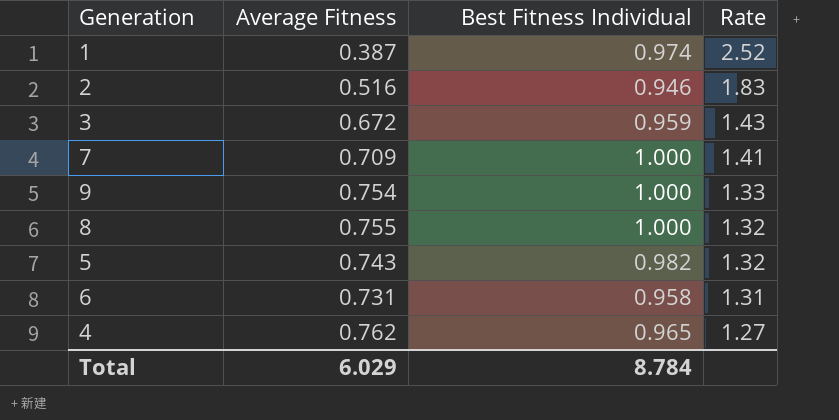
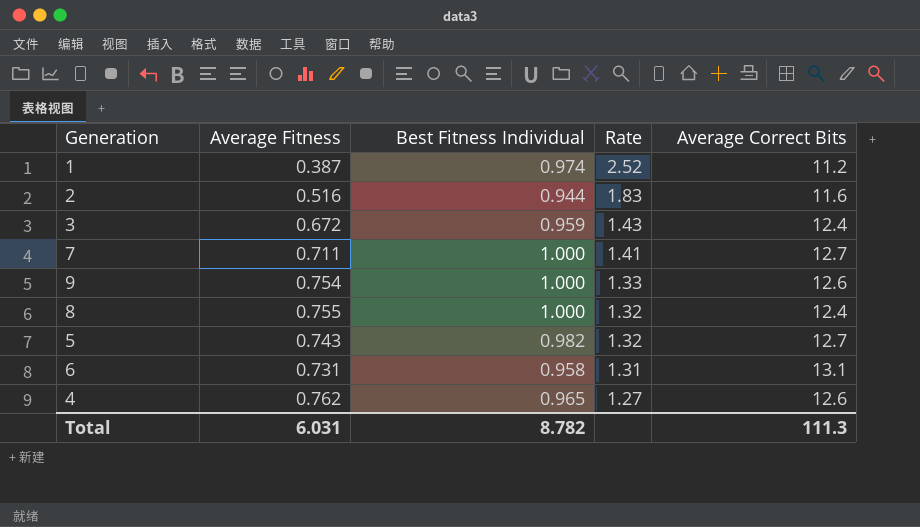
column Average Correct Bits | position: none -> 5
2 | Best Fitness Individual: 0.946 -> 0.944
7 | Average Fitness: 0.709 -> 0.711
Total | Average Fitness: 6.029 -> 6.031
Total | Best Fitness Individual: 8.784 -> 8.782

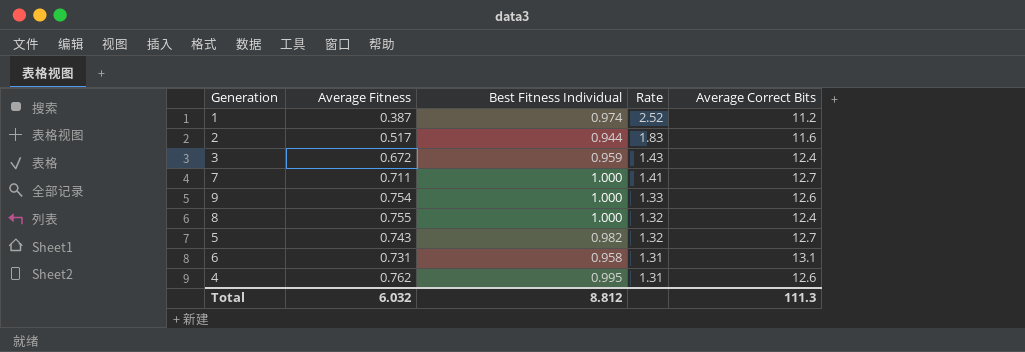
2 | Average Fitness: 0.516 -> 0.517
4 | Best Fitness Individual: 0.965 -> 0.995
4 | Rate: 1.27 -> 1.31
Total | Average Fitness: 6.031 -> 6.032
Total | Best Fitness Individual: 8.782 -> 8.812

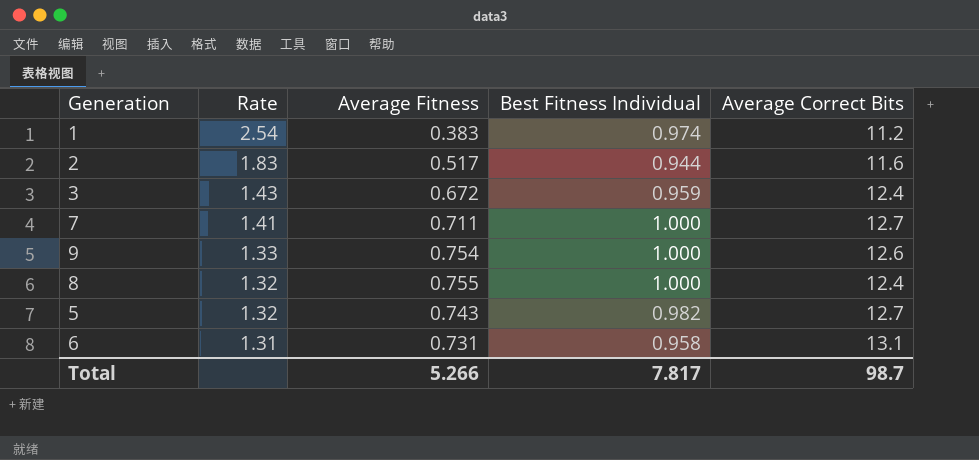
column Rate | position: 4 -> 2
row 4: 0.762 | 0.995 | 1.31 | 12.6 -> none
1 | Rate: 2.52 -> 2.54
1 | Average Fitness: 0.387 -> 0.383
Total | Average Fitness: 6.032 -> 5.266
Total | Best Fitness Individual: 8.812 -> 7.817
Total | Average Correct Bits: 111.3 -> 98.7

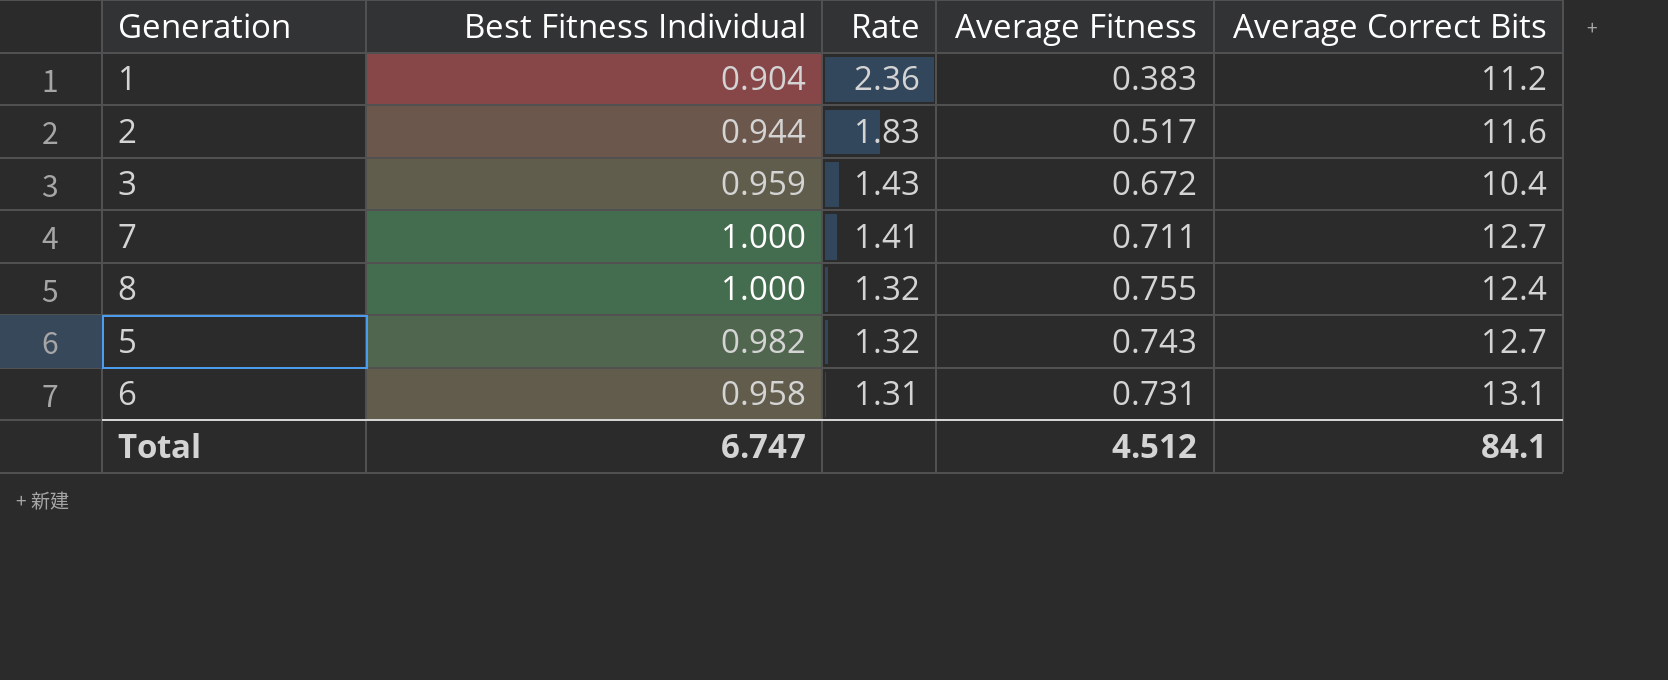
column Best Fitness Individual | position: 4 -> 2
row 9: 1.33 | 0.754 | 1.000 | 12.6 -> none
1 | Best Fitness Individual: 0.974 -> 0.904
1 | Rate: 2.54 -> 2.36
3 | Average Correct Bits: 12.4 -> 10.4
Total | Best Fitness Individual: 7.817 -> 6.747
Total | Average Fitness: 5.266 -> 4.512
Total | Average Correct Bits: 98.7 -> 84.1

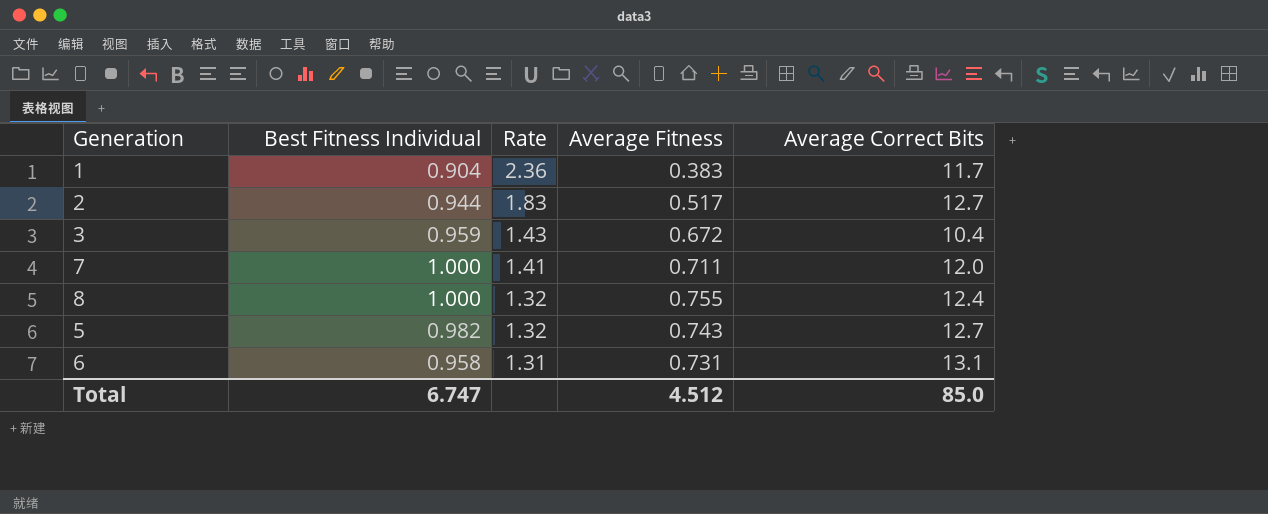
1 | Average Correct Bits: 11.2 -> 11.7
2 | Average Correct Bits: 11.6 -> 12.7
7 | Average Correct Bits: 12.7 -> 12.0
Total | Average Correct Bits: 84.1 -> 85.0

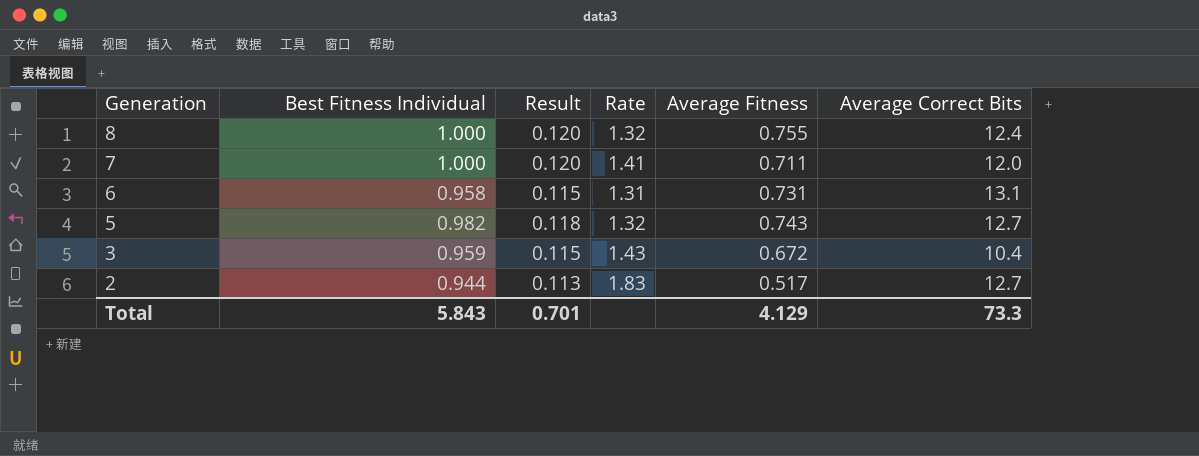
row order: Rate descending -> Generation descending
column Result | formula: none -> [Best Fitness Individual] * 0.12
row 1: 0.904 | 2.36 | 0.383 | 11.7 -> none
Total | Best Fitness Individual: 6.747 -> 5.843
Total | Average Fitness: 4.512 -> 4.129
Total | Average Correct Bits: 85.0 -> 73.3

